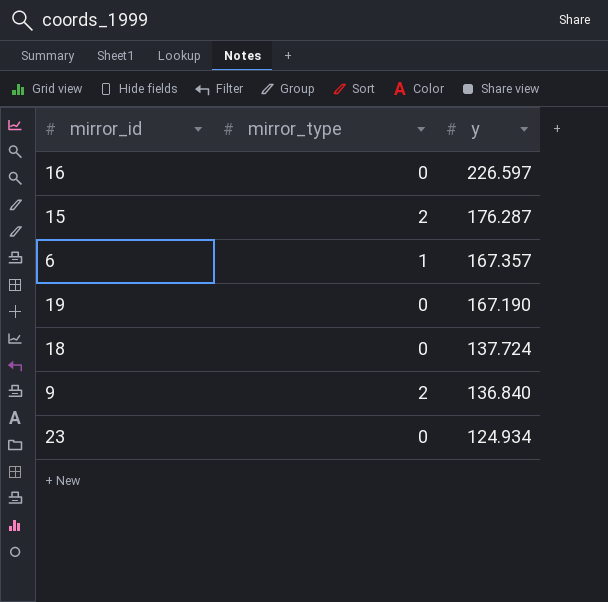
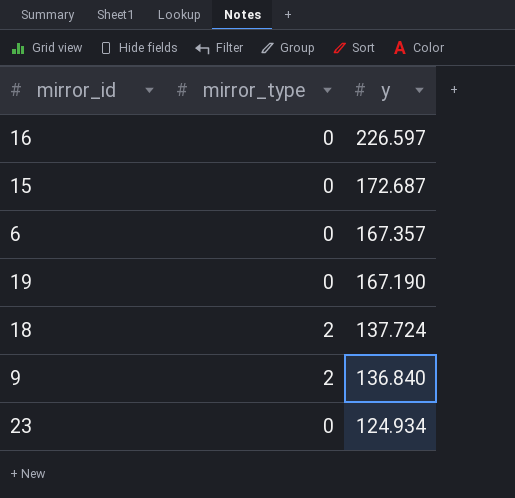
15 | mirror_type: 2 -> 0
15 | y: 176.287 -> 172.687
6 | mirror_type: 1 -> 0
18 | mirror_type: 0 -> 2

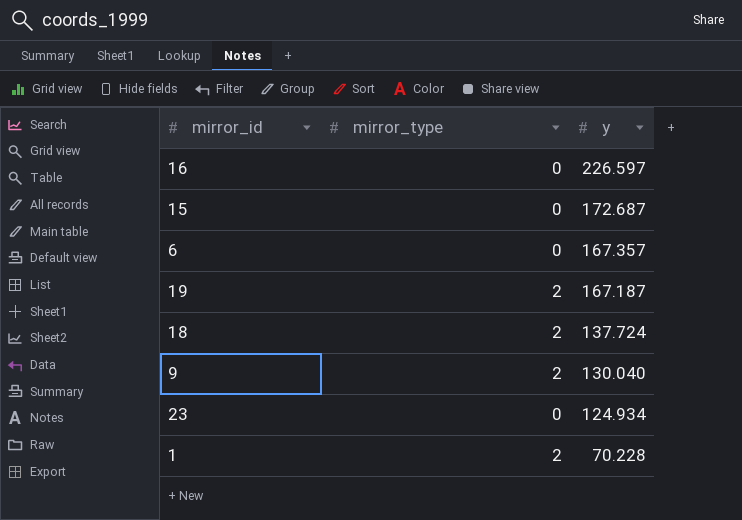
19 | mirror_type: 0 -> 2
19 | y: 167.190 -> 167.187
9 | y: 136.840 -> 130.040
row 1: none -> 2 | 70.228

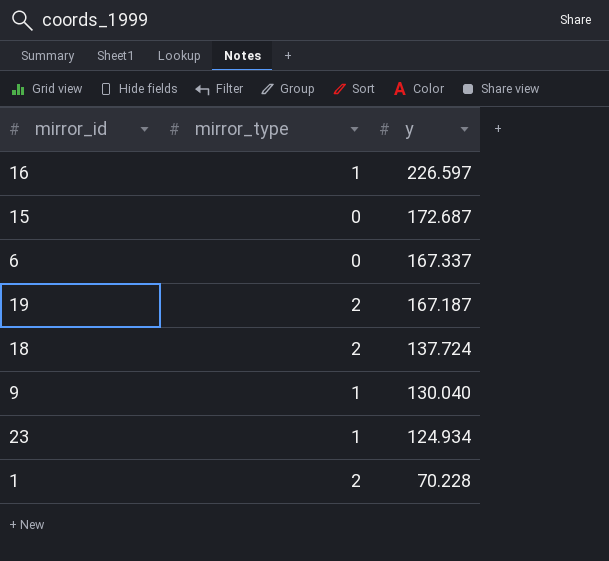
16 | mirror_type: 0 -> 1
6 | y: 167.357 -> 167.337
9 | mirror_type: 2 -> 1
23 | mirror_type: 0 -> 1

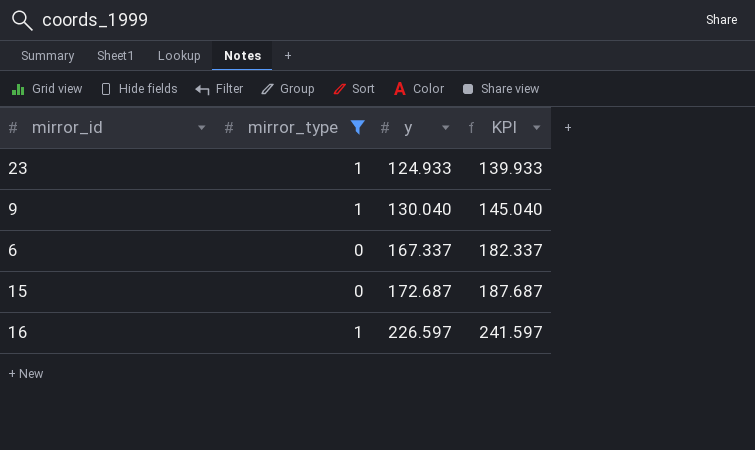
filter: none -> mirror_type != 2
row order: y descending -> y ascending
column KPI | formula: none -> [y] + 15
23 | y: 124.934 -> 124.933

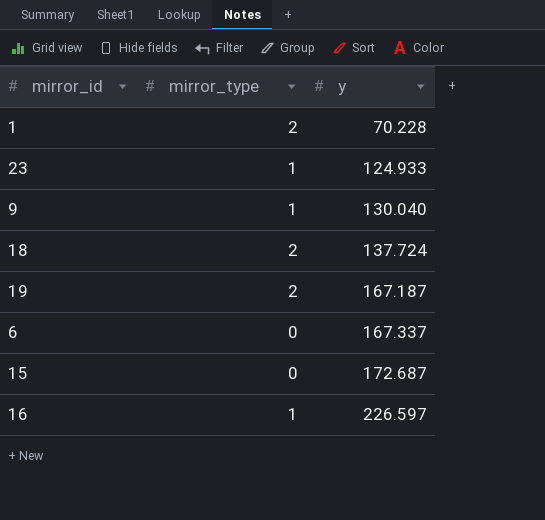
filter: mirror_type != 2 -> none
column KPI | formula: [y] + 15 -> none

